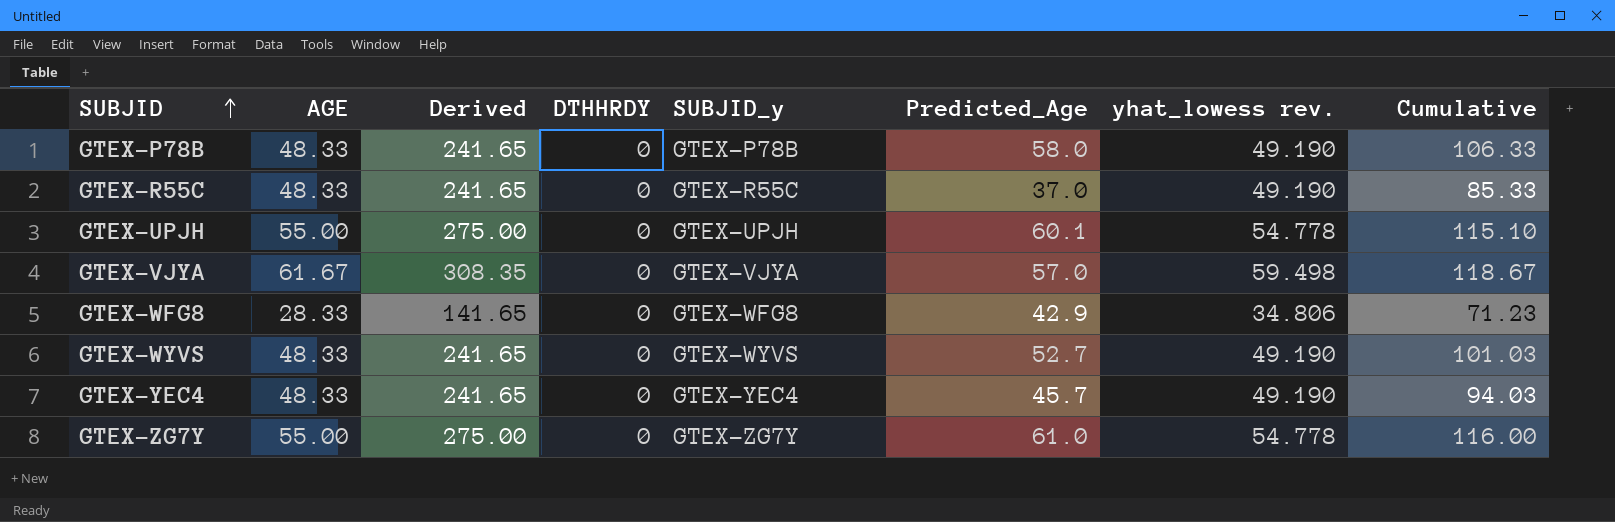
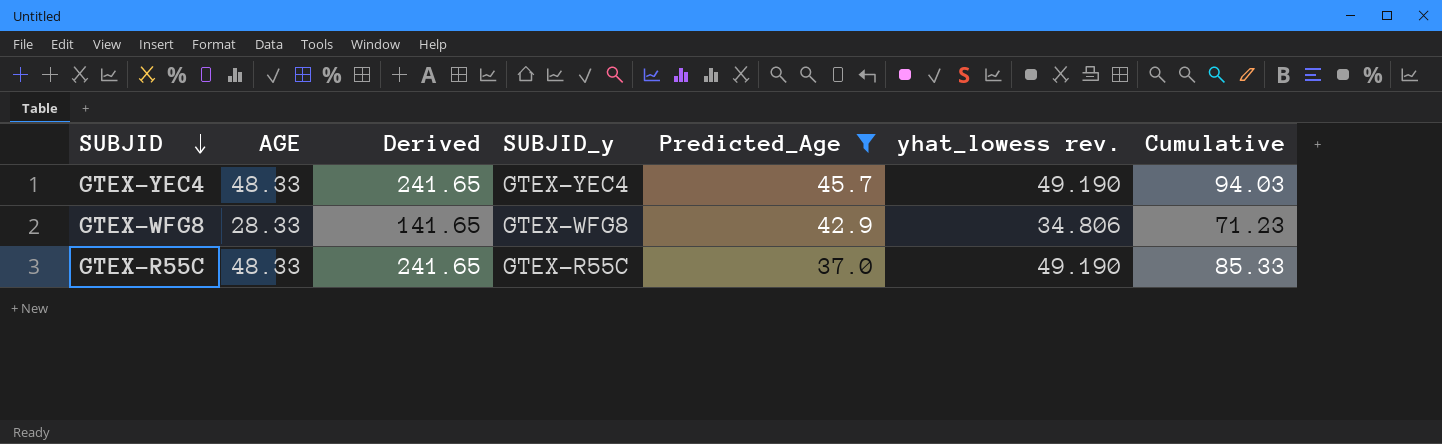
filter: none -> Predicted_Age <= 45.7
row order: SUBJID ascending -> SUBJID descending
column DTHHRDY | position: 4 -> none

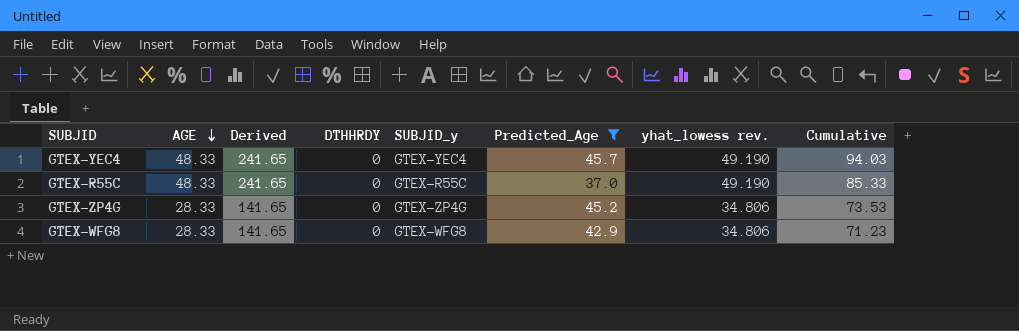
row order: SUBJID descending -> AGE descending
column DTHHRDY | position: none -> 4
row GTEX-ZP4G: none -> 28.33 | 141.65 | 0 | GTEX-ZP4G | 45.2 | 34.806 | 73.53

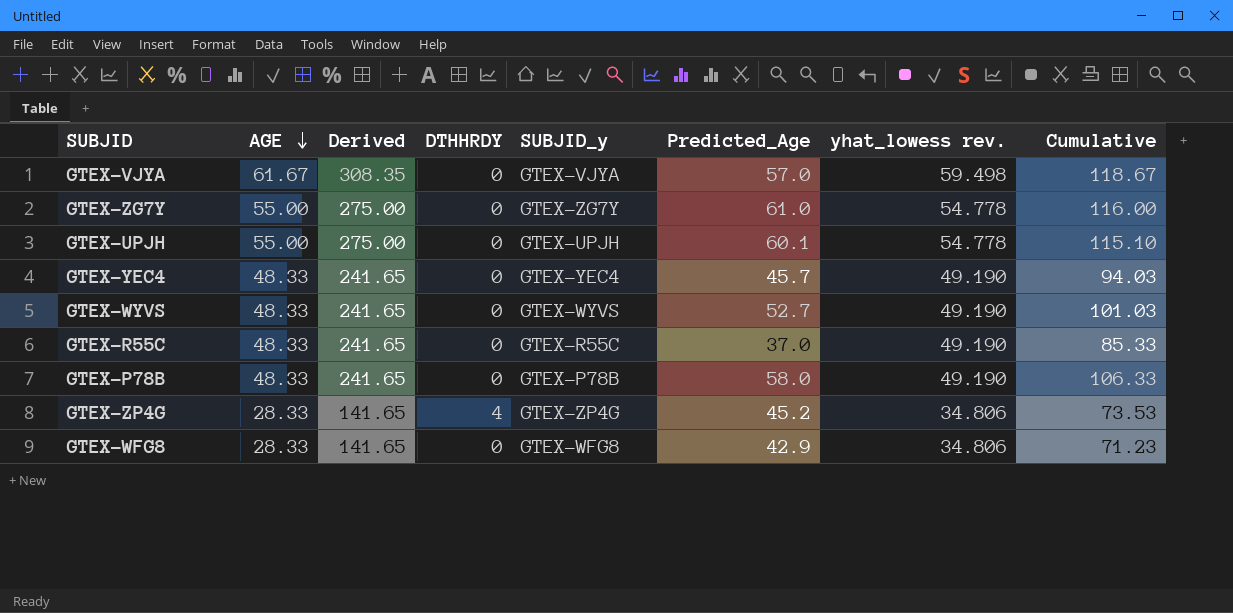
filter: Predicted_Age <= 45.7 -> none
GTEX-ZP4G | DTHHRDY: 0 -> 4

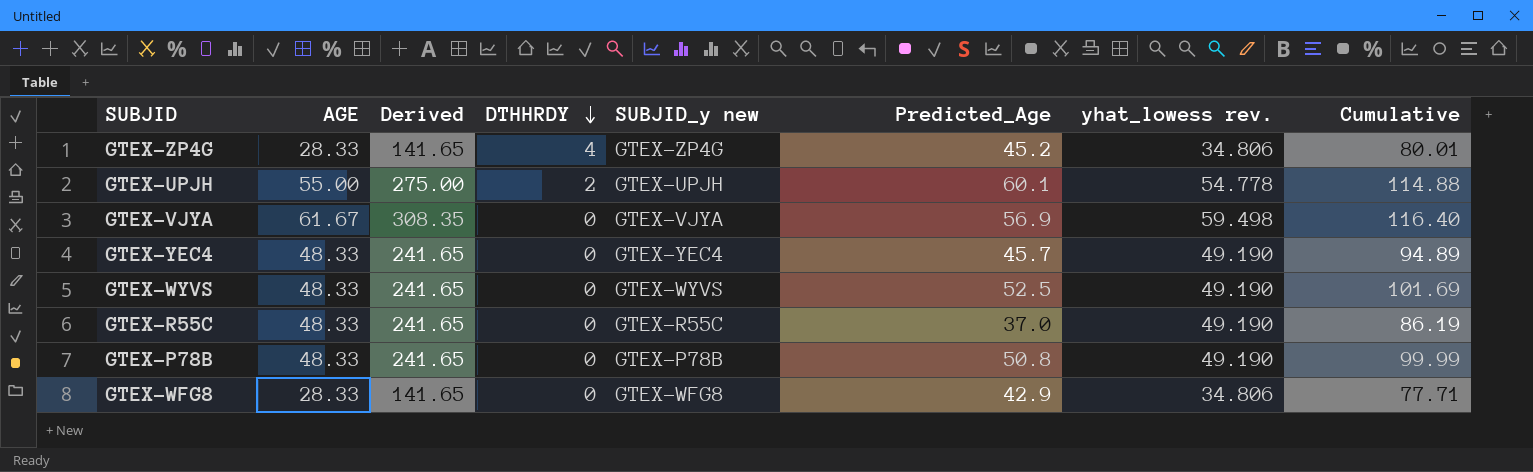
row order: AGE descending -> DTHHRDY descending
column name: SUBJID_y -> SUBJID_y new
column Cumulative | formula: [AGE] + [Predicted_Age] -> [Predicted_Age] + [yhat_lowess rev.]
row GTEX-ZG7Y: 55.00 | 275.00 | 0 | GTEX-ZG7Y | 61.0 | 54.778 | 116.00 -> none
GTEX-UPJH | DTHHRDY: 0 -> 2
GTEX-VJYA | Predicted_Age: 57.0 -> 56.9
GTEX-WYVS | Predicted_Age: 52.7 -> 52.5
GTEX-P78B | Predicted_Age: 58.0 -> 50.8

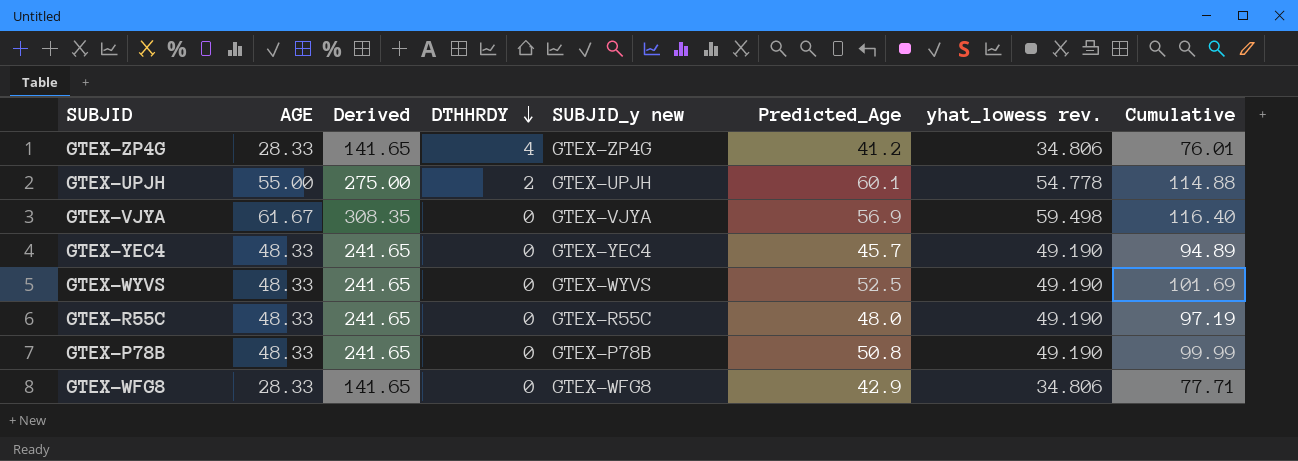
GTEX-ZP4G | Predicted_Age: 45.2 -> 41.2
GTEX-ZP4G | Cumulative: 80.01 -> 76.01
GTEX-R55C | Predicted_Age: 37.0 -> 48.0
GTEX-R55C | Cumulative: 86.19 -> 97.19

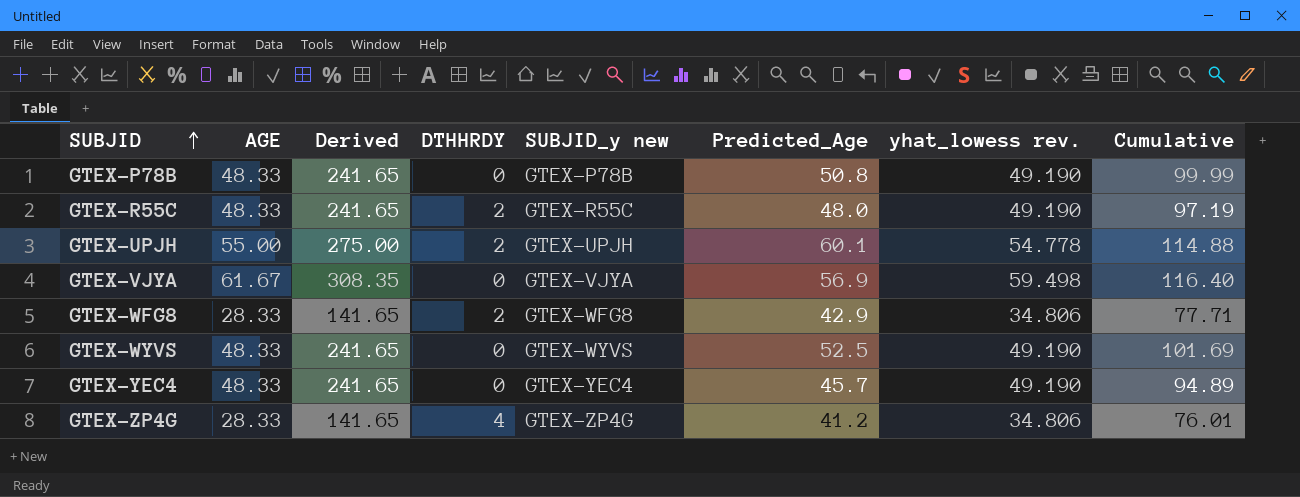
row order: DTHHRDY descending -> SUBJID ascending
GTEX-R55C | DTHHRDY: 0 -> 2
GTEX-WFG8 | DTHHRDY: 0 -> 2

